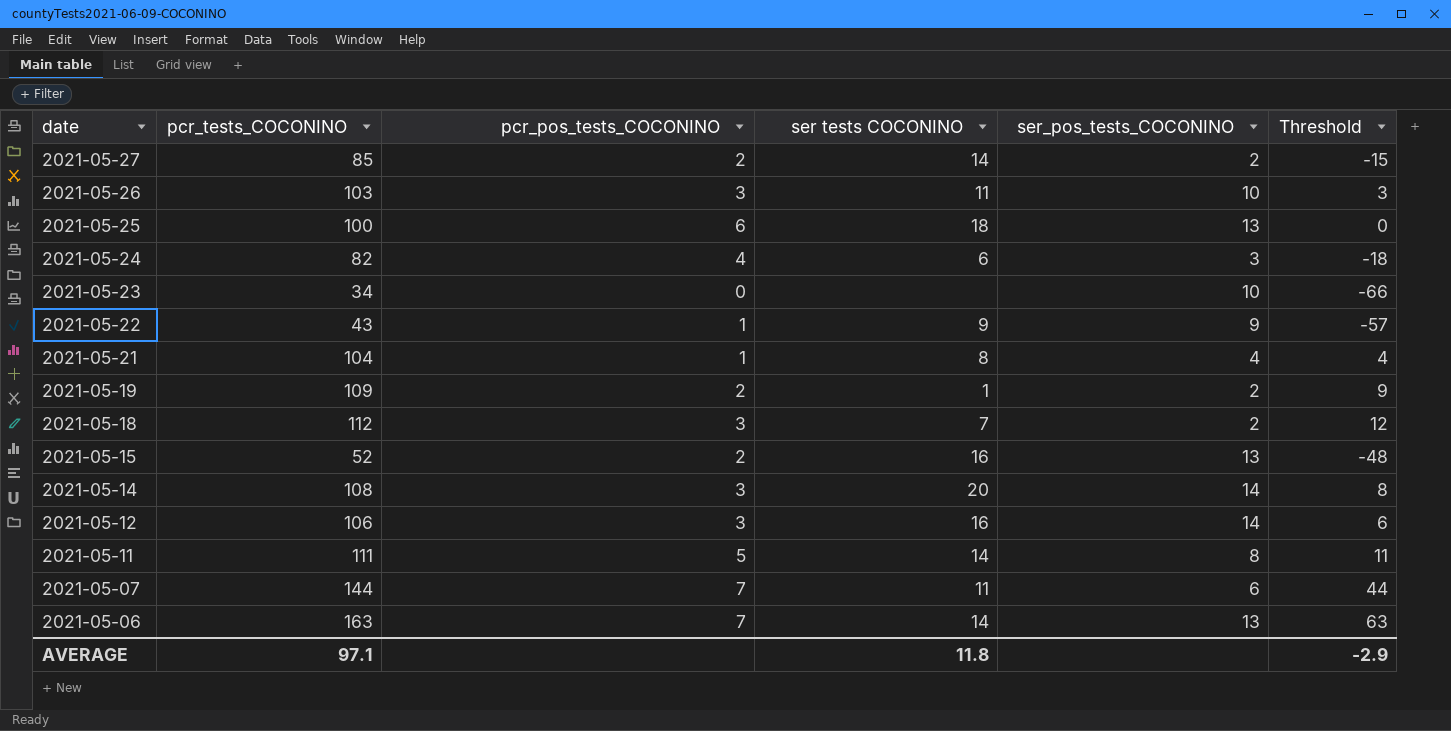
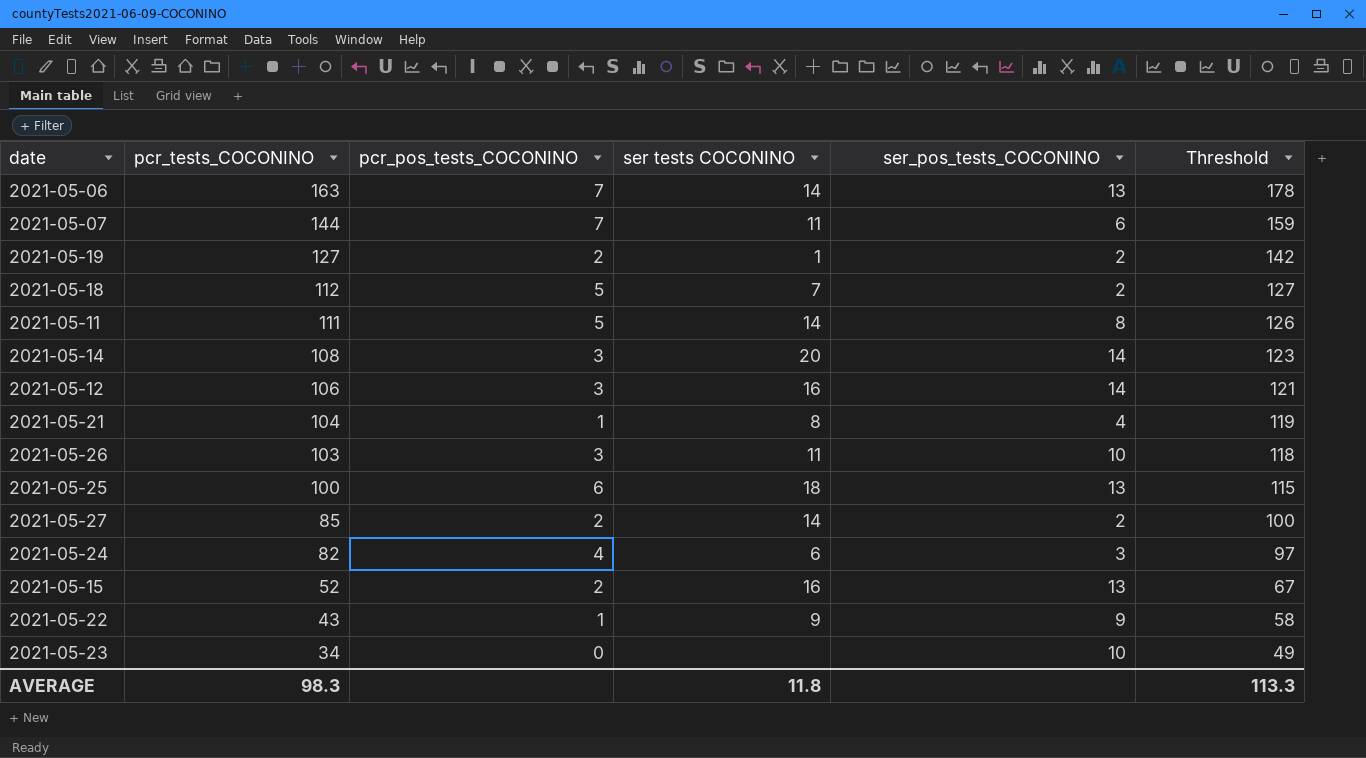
row order: date descending -> pcr_tests_COCONINO descending
column Threshold | formula: [pcr_tests_COCONINO] - 100 -> [pcr_tests_COCONINO] + 15
2021-05-19 | pcr_tests_COCONINO: 109 -> 127
2021-05-18 | pcr_pos_tests_COCONINO: 3 -> 5
AVERAGE | pcr_tests_COCONINO: 97.1 -> 98.3
AVERAGE | Threshold: -2.9 -> 113.3

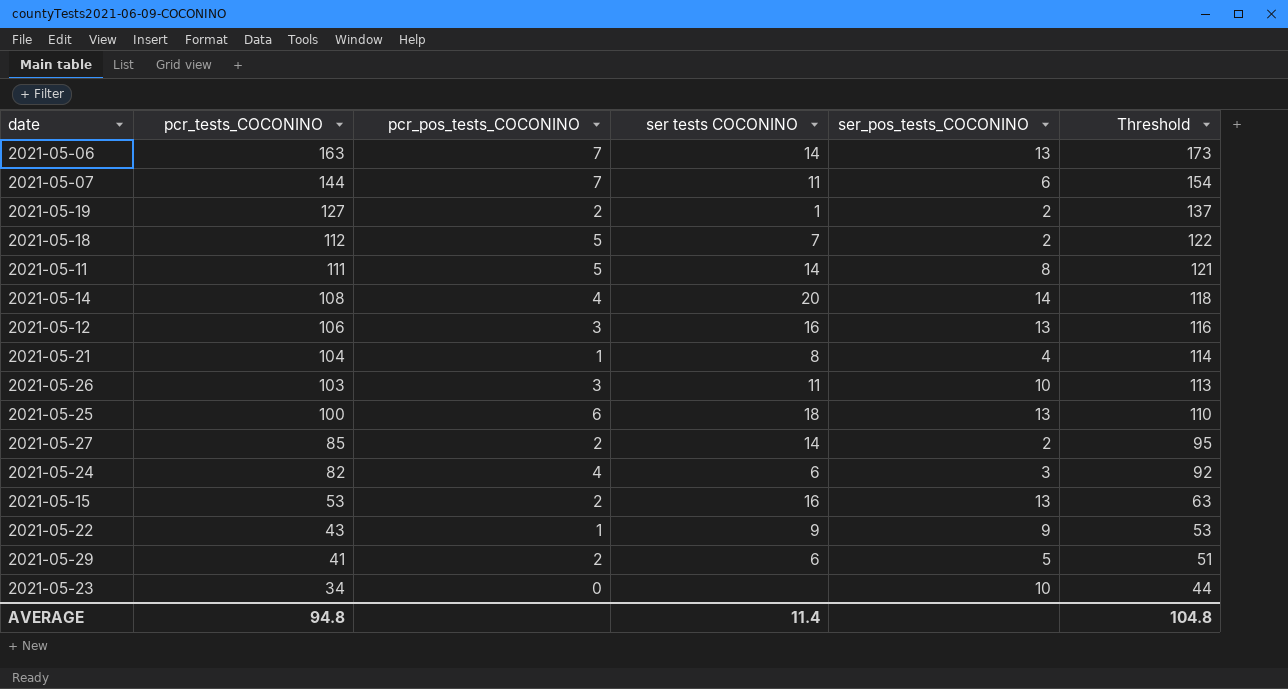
column Threshold | formula: [pcr_tests_COCONINO] + 15 -> [pcr_tests_COCONINO] + 10
2021-05-14 | pcr_pos_tests_COCONINO: 3 -> 4
2021-05-12 | ser_pos_tests_COCONINO: 14 -> 13
2021-05-15 | pcr_tests_COCONINO: 52 -> 53
row 2021-05-29: none -> 41 | 2 | 6 | 5 | 51
AVERAGE | pcr_tests_COCONINO: 98.3 -> 94.8
AVERAGE | ser tests COCONINO: 11.8 -> 11.4
AVERAGE | Threshold: 113.3 -> 104.8

